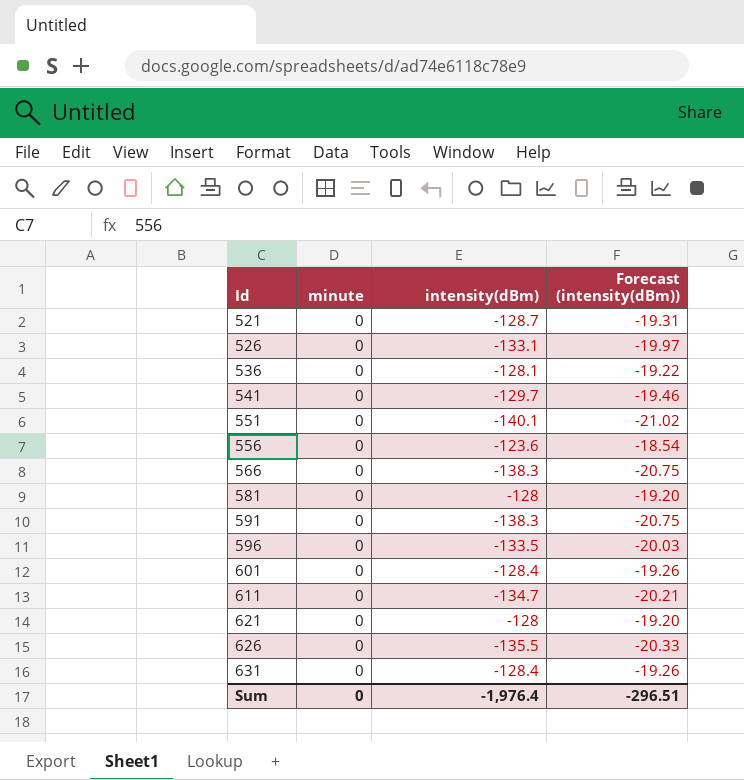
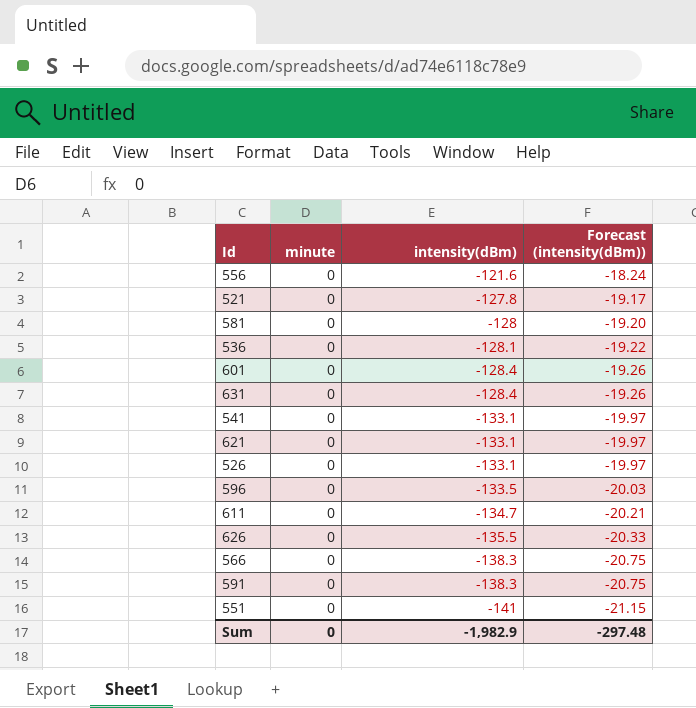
row order: Id ascending -> intensity(dBm) descending
556 | intensity(dBm): -123.6 -> -121.6
556 | Forecast (intensity(dBm)): -18.54 -> -18.24
521 | intensity(dBm): -128.7 -> -127.8
521 | Forecast (intensity(dBm)): -19.31 -> -19.17
541 | intensity(dBm): -129.7 -> -133.1
541 | Forecast (intensity(dBm)): -19.46 -> -19.97
621 | intensity(dBm): -128 -> -133.1
621 | Forecast (intensity(dBm)): -19.20 -> -19.97
551 | intensity(dBm): -140.1 -> -141
551 | Forecast (intensity(dBm)): -21.02 -> -21.15
Sum | intensity(dBm): -1,976.4 -> -1,982.9
Sum | Forecast (intensity(dBm)): -296.51 -> -297.48

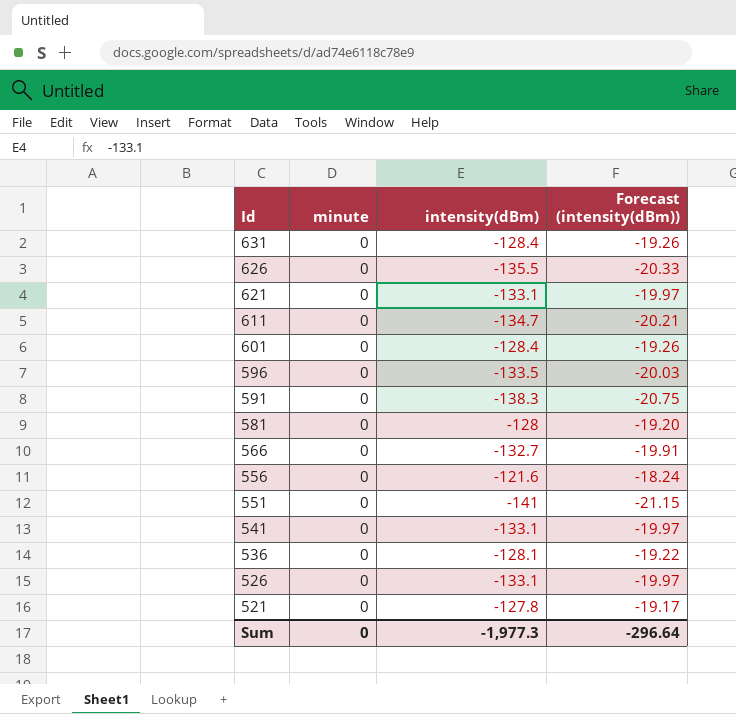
row order: intensity(dBm) descending -> Id descending
566 | intensity(dBm): -138.3 -> -132.7
566 | Forecast (intensity(dBm)): -20.75 -> -19.91
Sum | intensity(dBm): -1,982.9 -> -1,977.3
Sum | Forecast (intensity(dBm)): -297.48 -> -296.64

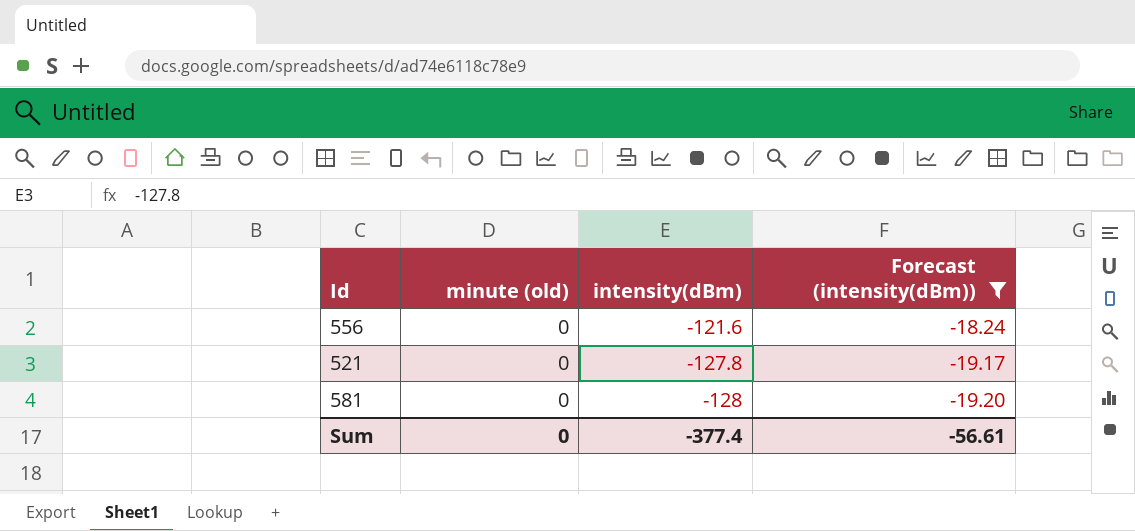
filter: none -> Forecast (intensity(dBm)) >= -19.20
row order: Id descending -> intensity(dBm) descending
column name: minute -> minute (old)
Sum | intensity(dBm): -1,977.3 -> -377.4
Sum | Forecast (intensity(dBm)): -296.64 -> -56.61

